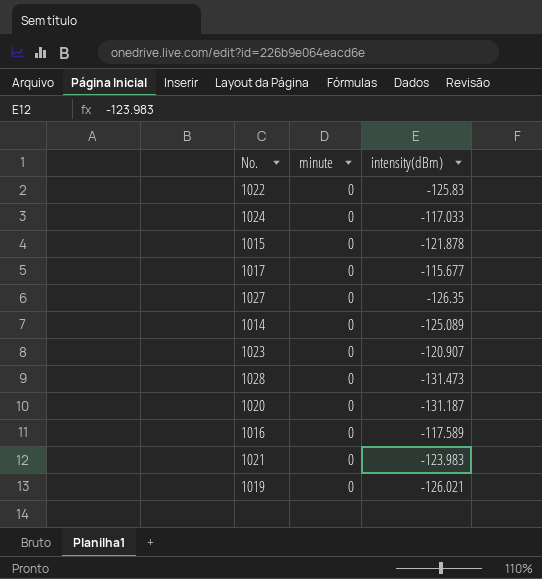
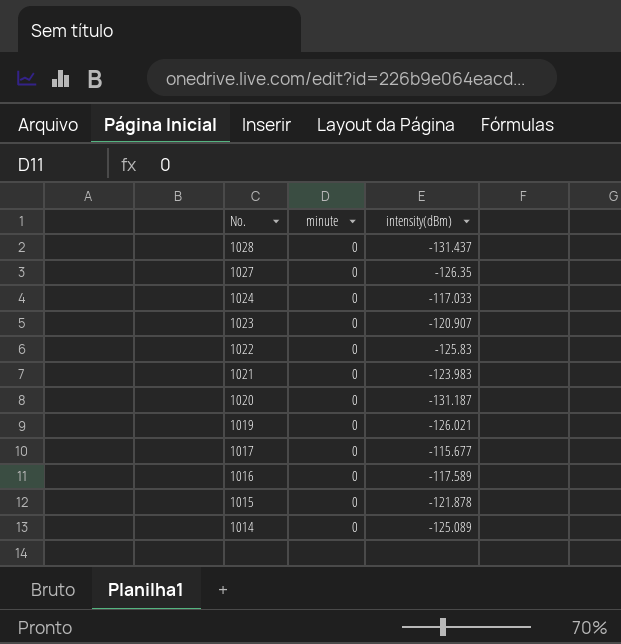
row order: none -> No. descending
1028 | intensity(dBm): -131.473 -> -131.437

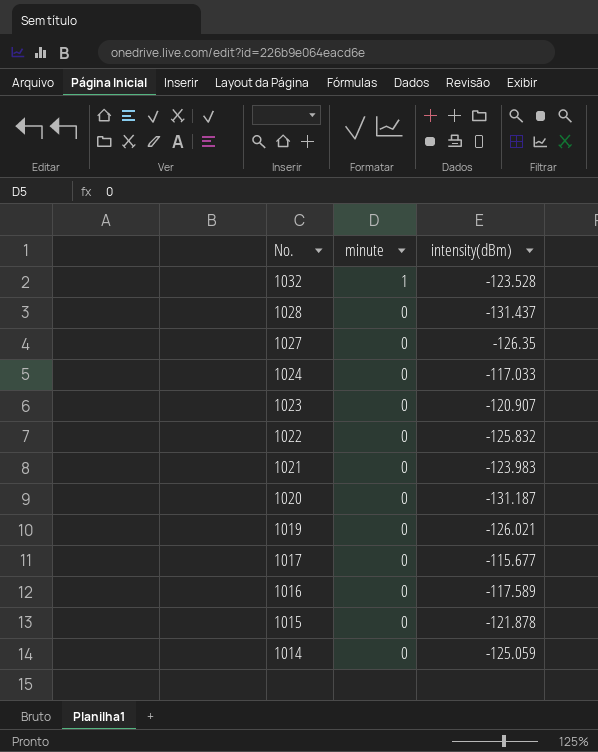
row 1032: none -> 1 | -123.528
1022 | intensity(dBm): -125.83 -> -125.832
1014 | intensity(dBm): -125.089 -> -125.059

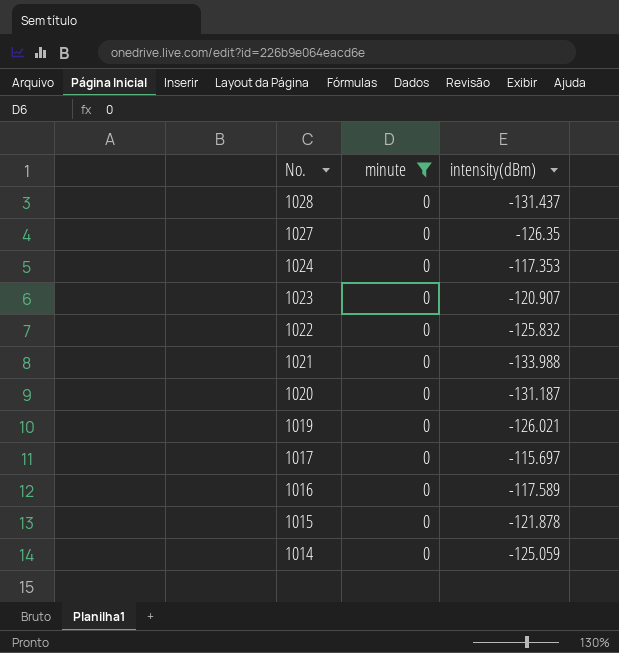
filter: none -> minute = 0
1024 | intensity(dBm): -117.033 -> -117.353
1021 | intensity(dBm): -123.983 -> -133.988
1017 | intensity(dBm): -115.677 -> -115.697

